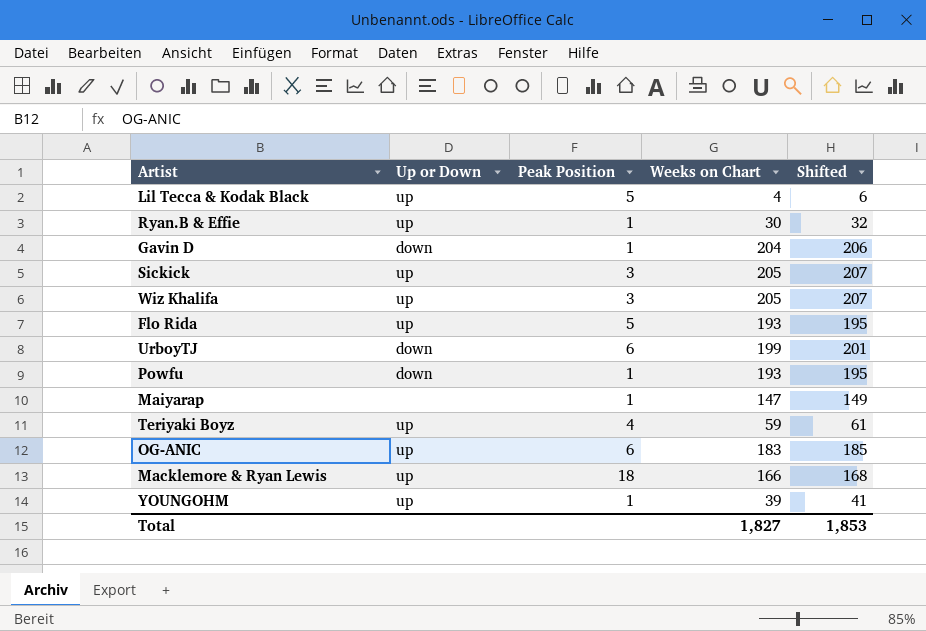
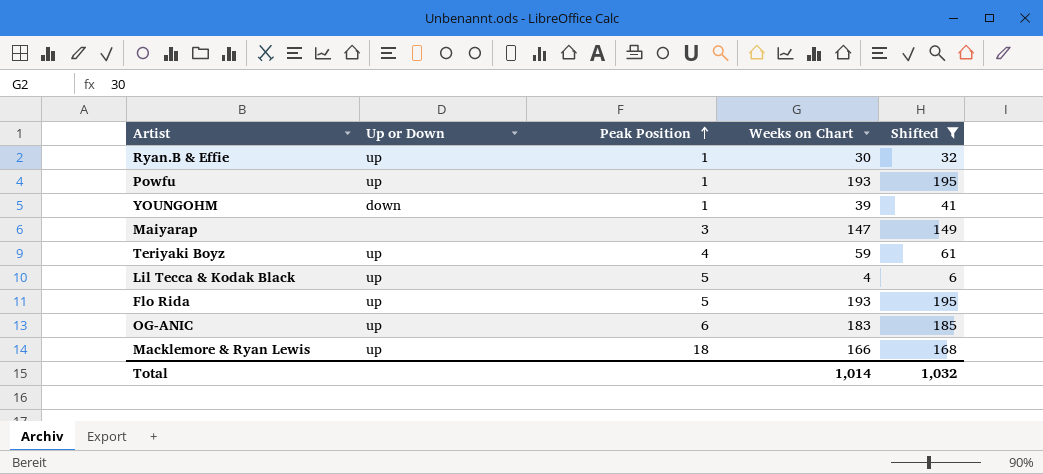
filter: none -> Shifted <= 195
row order: none -> Peak Position ascending
Powfu | Up or Down: down -> up
YOUNGOHM | Up or Down: up -> down
Maiyarap | Peak Position: 1 -> 3
Total | Weeks on Chart: 1,827 -> 1,014
Total | Shifted: 1,853 -> 1,032

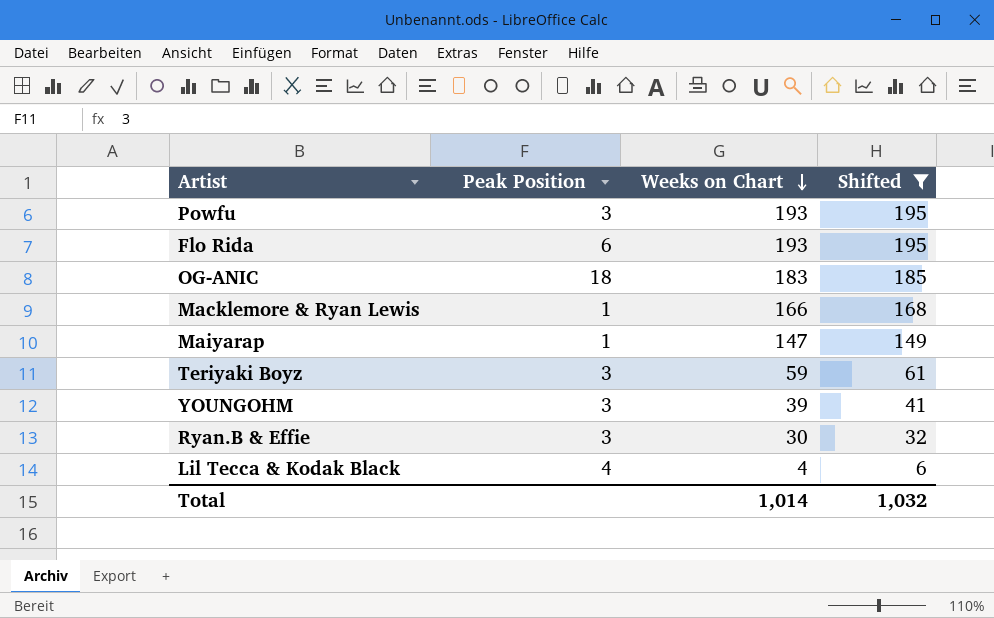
row order: Peak Position ascending -> Weeks on Chart descending
column Up or Down | position: 2 -> none
Powfu | Peak Position: 1 -> 3
Flo Rida | Peak Position: 5 -> 6
OG-ANIC | Peak Position: 6 -> 18
Macklemore & Ryan Lewis | Peak Position: 18 -> 1
Maiyarap | Peak Position: 3 -> 1
Teriyaki Boyz | Peak Position: 4 -> 3
YOUNGOHM | Peak Position: 1 -> 3
Ryan.B & Effie | Peak Position: 1 -> 3
Lil Tecca & Kodak Black | Peak Position: 5 -> 4

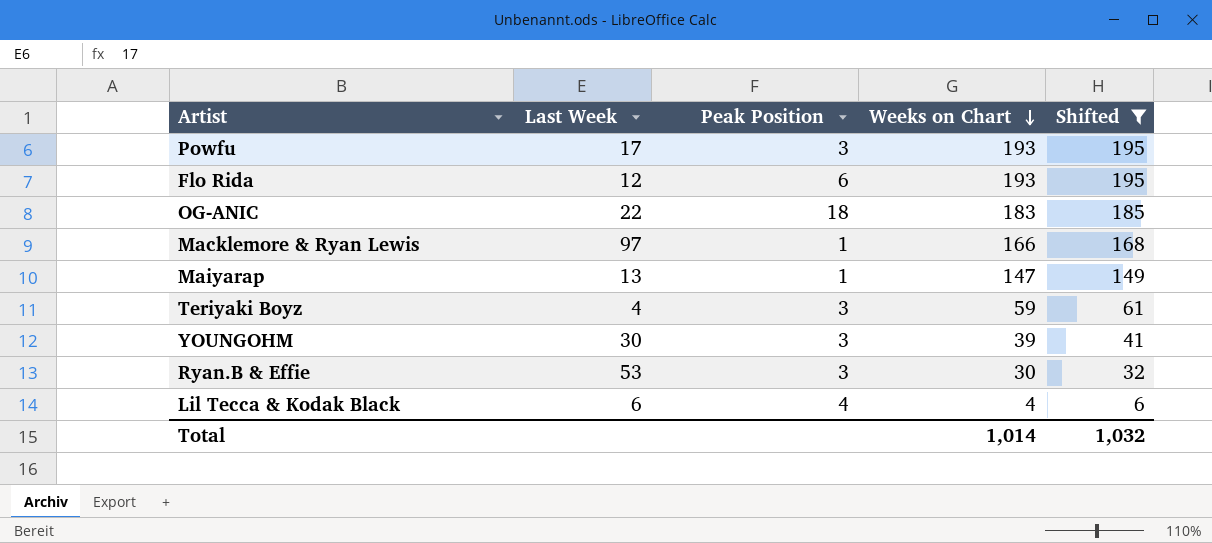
column Last Week | position: none -> 2

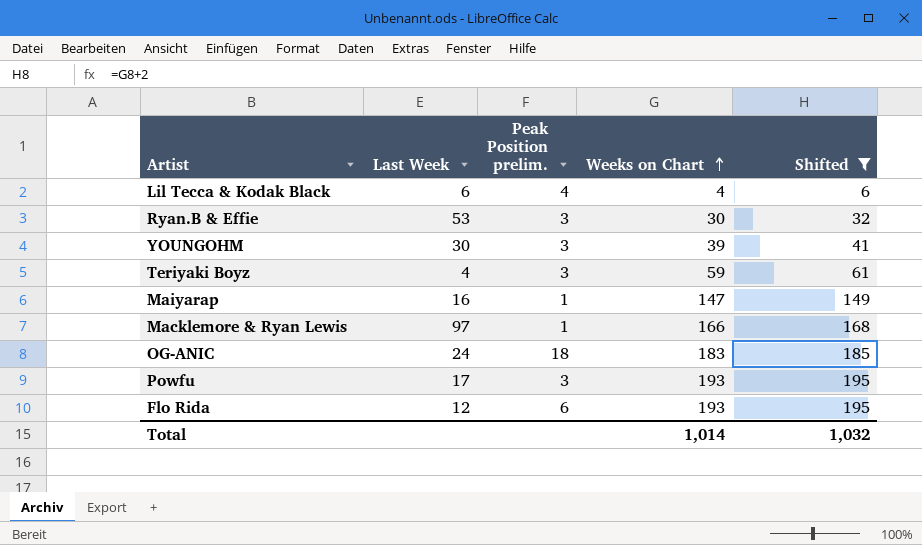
row order: Weeks on Chart descending -> Weeks on Chart ascending
column name: Peak Position -> Peak Position prelim.
Maiyarap | Last Week: 13 -> 16
OG-ANIC | Last Week: 22 -> 24

